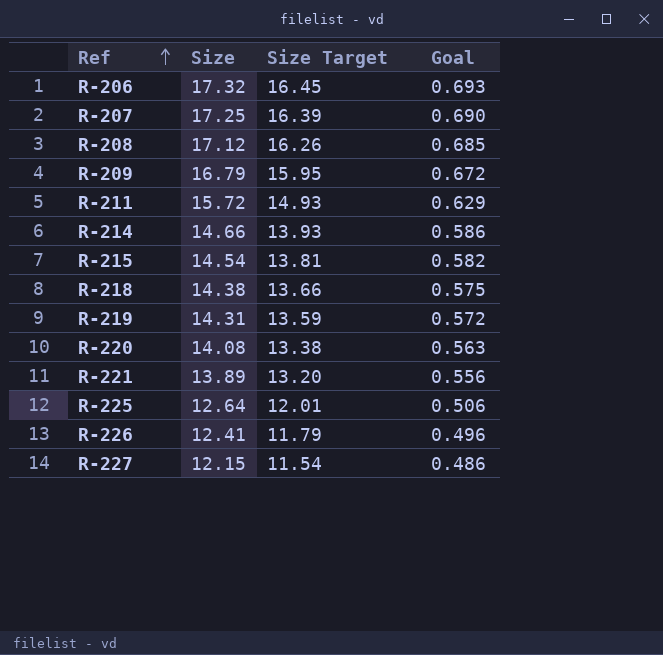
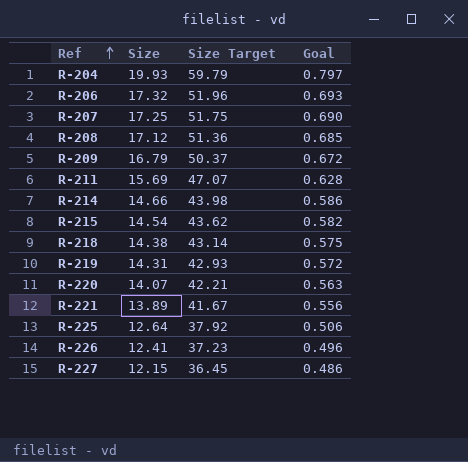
column Size Target | formula: [Size] * 0.95 -> [Size] * 3
row R-204: none -> 19.93 | 59.79 | 0.797
R-211 | Size: 15.72 -> 15.69
R-211 | Goal: 0.629 -> 0.628
R-220 | Size: 14.08 -> 14.07

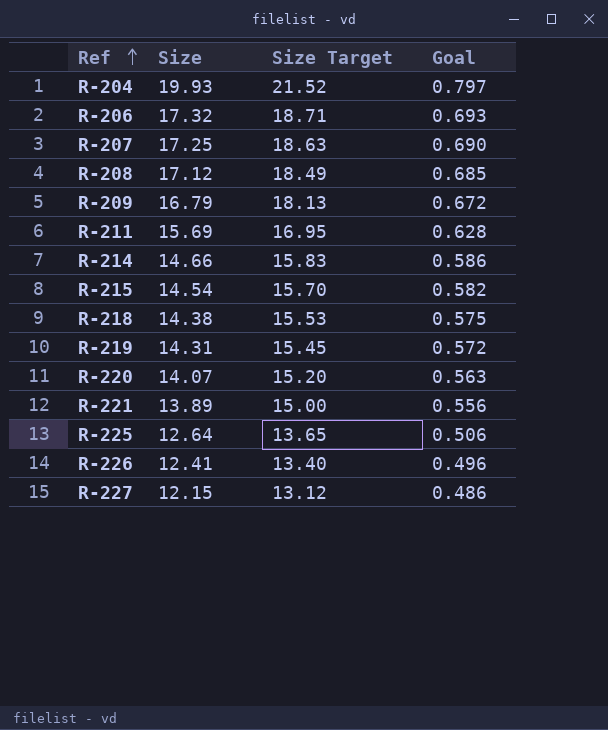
column Size Target | formula: [Size] * 3 -> [Size] * 1.08

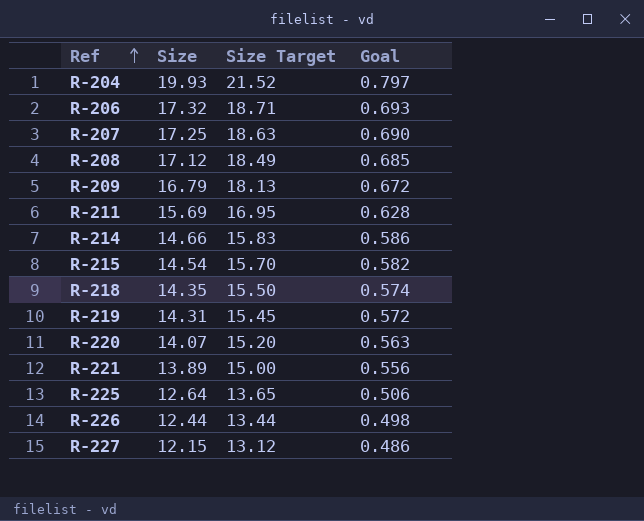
R-218 | Size: 14.38 -> 14.35
R-218 | Size Target: 15.53 -> 15.50
R-218 | Goal: 0.575 -> 0.574
R-226 | Size: 12.41 -> 12.44
R-226 | Size Target: 13.40 -> 13.44
R-226 | Goal: 0.496 -> 0.498

